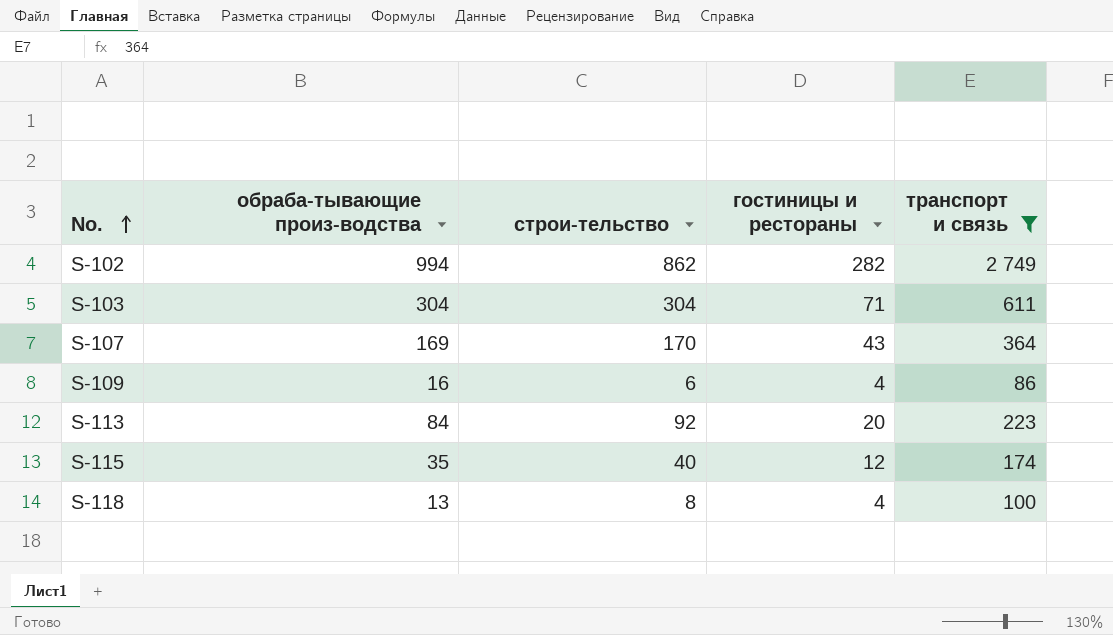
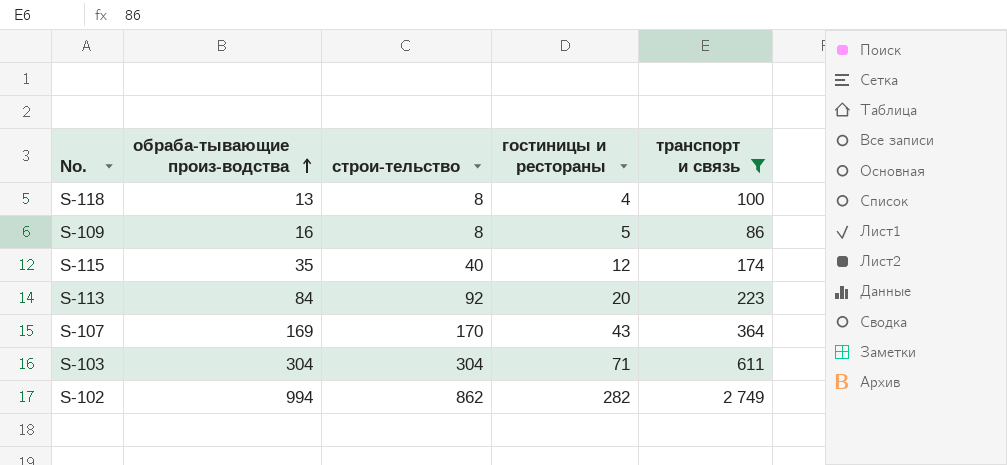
row order: No. ascending -> обраба-тывающие произ-водства ascending
S-109 | строи-тельство: 6 -> 8
S-109 | гостиницы и рестораны: 4 -> 5

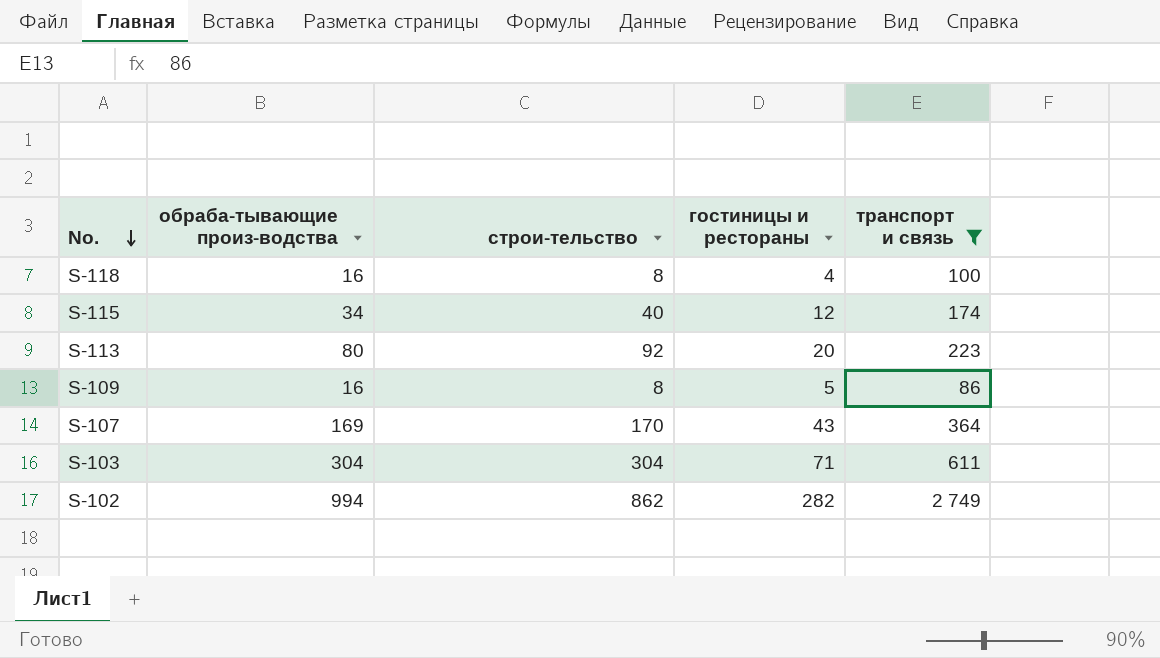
row order: обраба-тывающие произ-водства ascending -> No. descending
S-118 | обраба-тывающие произ-водства: 13 -> 16
S-115 | обраба-тывающие произ-водства: 35 -> 34
S-113 | обраба-тывающие произ-водства: 84 -> 80

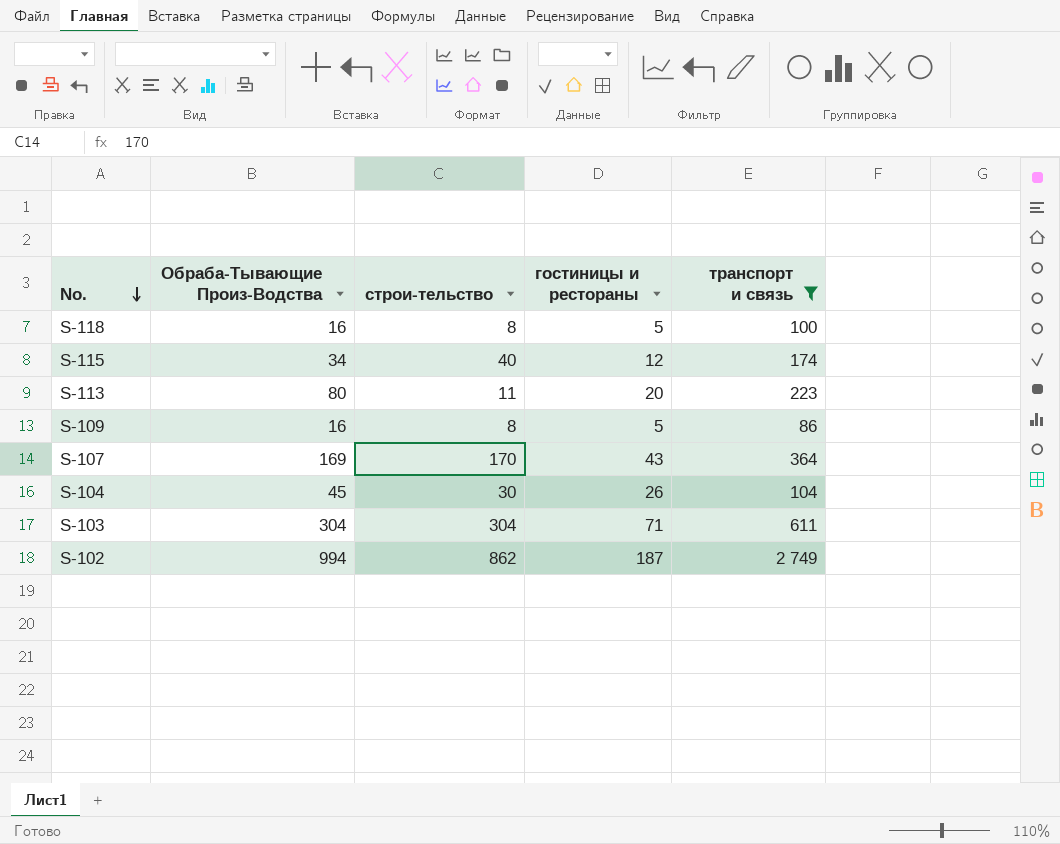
column name: обраба-тывающие произ-водства -> Обраба-Тывающие Произ-Водства
S-118 | гостиницы и рестораны: 4 -> 5
S-113 | строи-тельство: 92 -> 11
row S-104: none -> 45 | 30 | 26 | 104
S-102 | гостиницы и рестораны: 282 -> 187

